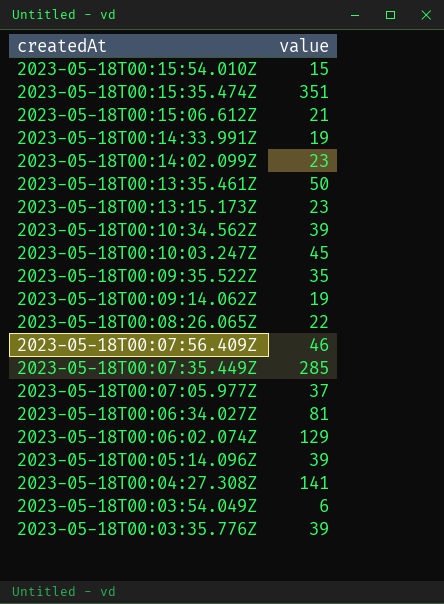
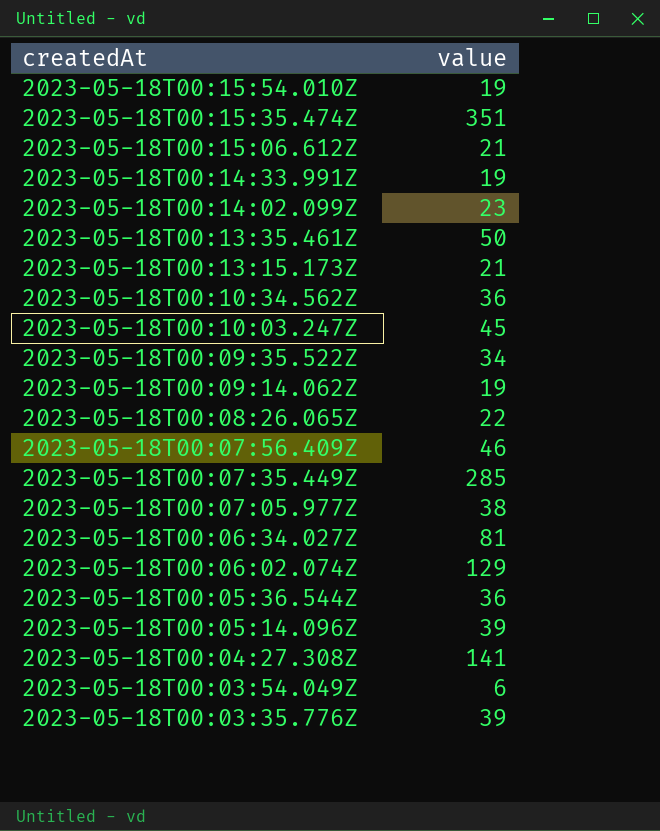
2023-05-18T00:15:54.010Z | value: 15 -> 19
2023-05-18T00:13:15.173Z | value: 23 -> 21
2023-05-18T00:10:34.562Z | value: 39 -> 36
2023-05-18T00:09:35.522Z | value: 35 -> 34
2023-05-18T00:07:05.977Z | value: 37 -> 38
row 2023-05-18T00:05:36.544Z: none -> 36

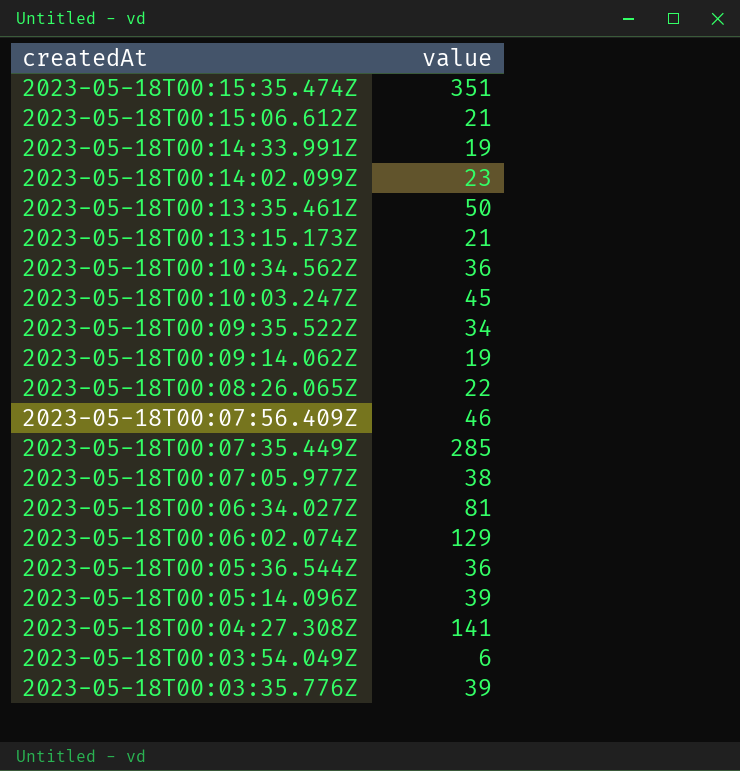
row 2023-05-18T00:15:54.010Z: 19 -> none

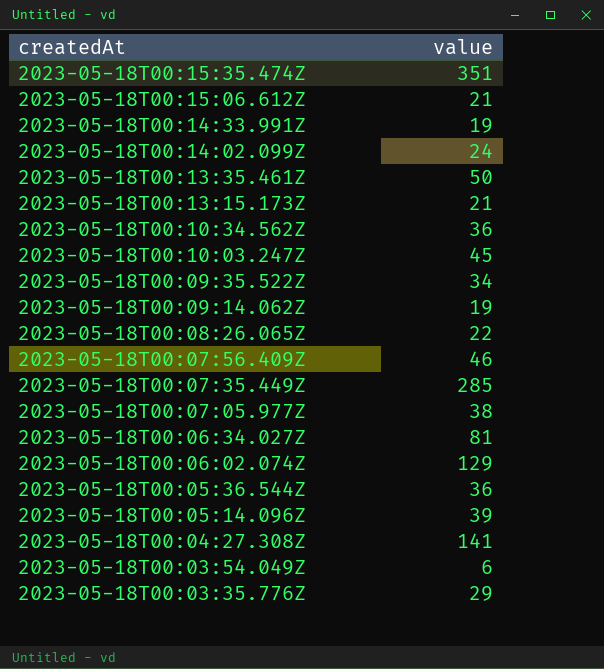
2023-05-18T00:14:02.099Z | value: 23 -> 24
2023-05-18T00:03:35.776Z | value: 39 -> 29

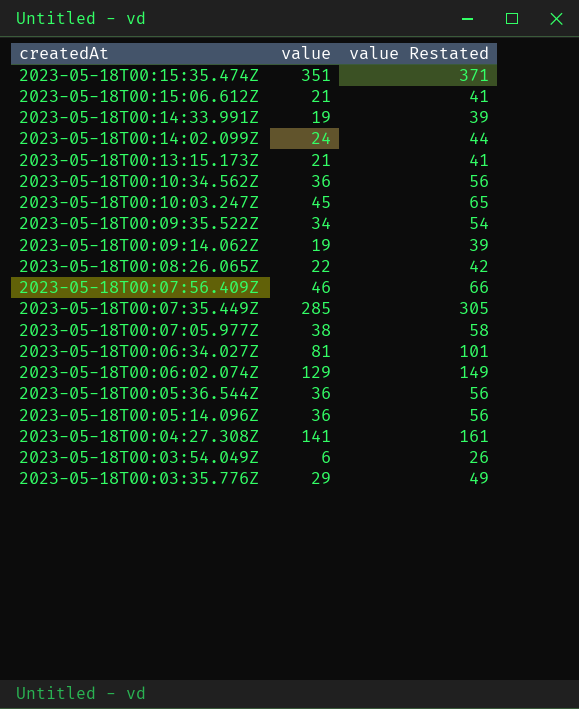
column value Restated | formula: none -> [value] + 20
row 2023-05-18T00:13:35.461Z: 50 -> none
2023-05-18T00:05:14.096Z | value: 39 -> 36

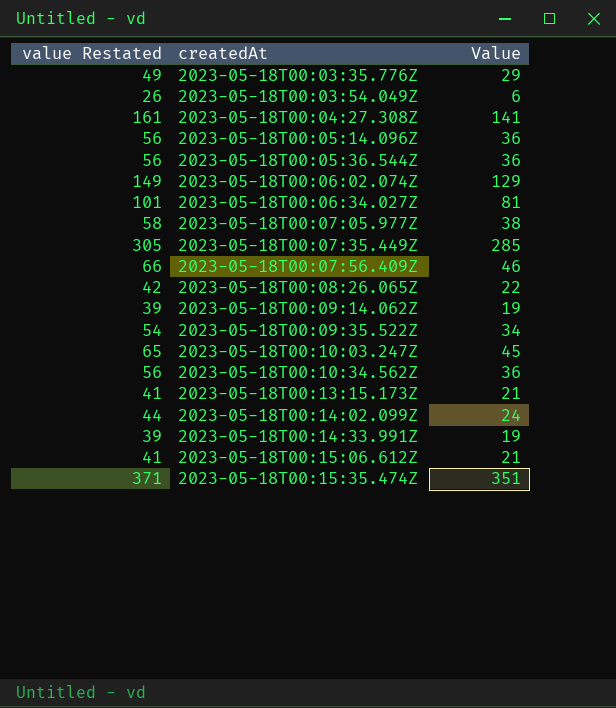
row order: createdAt descending -> createdAt ascending
column value Restated | position: 3 -> 1
column name: value -> Value

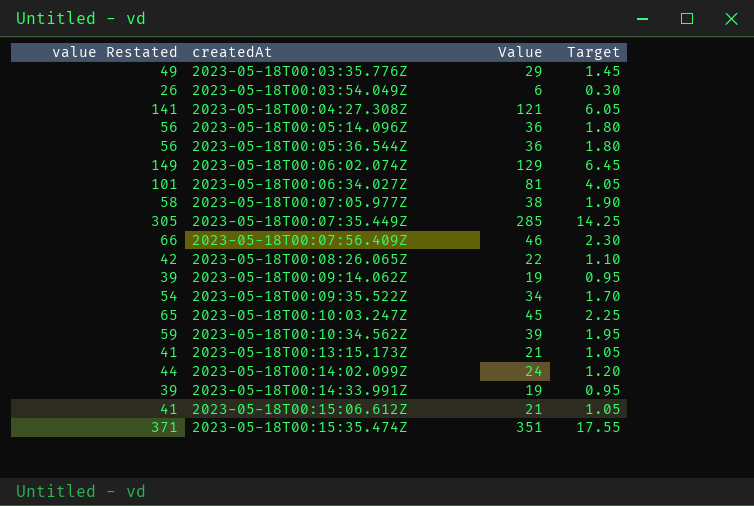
column Target | formula: none -> [Value] * 0.05
2023-05-18T00:04:27.308Z | value Restated: 161 -> 141
2023-05-18T00:04:27.308Z | Value: 141 -> 121
2023-05-18T00:10:34.562Z | value Restated: 56 -> 59
2023-05-18T00:10:34.562Z | Value: 36 -> 39

